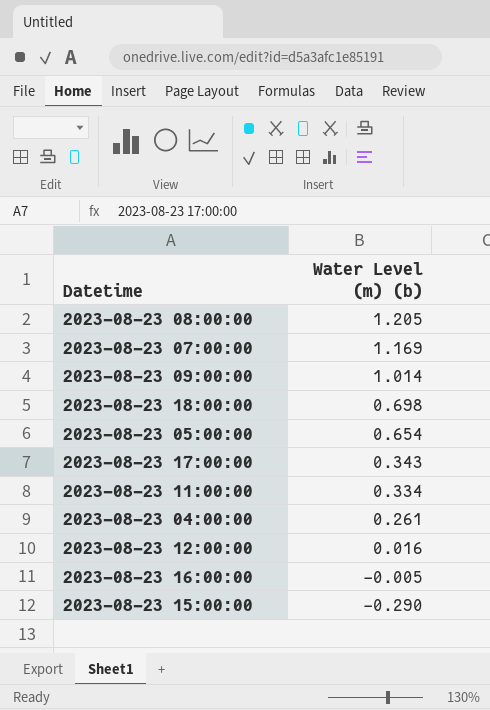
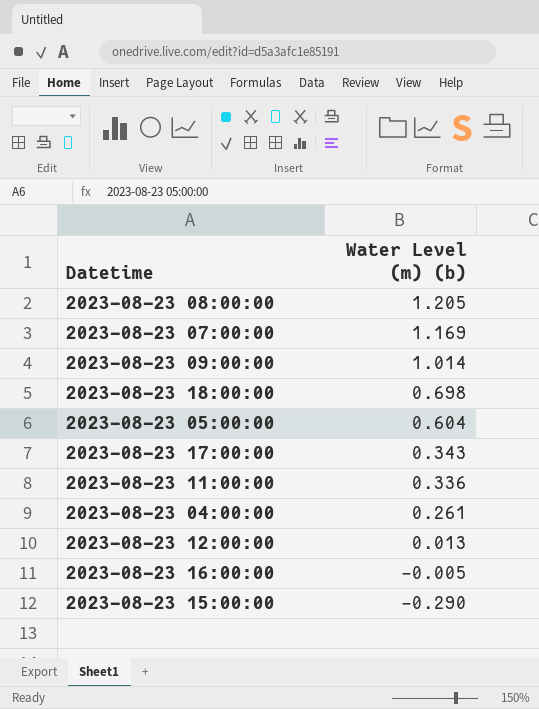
2023-08-23 05:00:00 | Water Level (m) (b): 0.654 -> 0.604
2023-08-23 11:00:00 | Water Level (m) (b): 0.334 -> 0.336
2023-08-23 12:00:00 | Water Level (m) (b): 0.016 -> 0.013

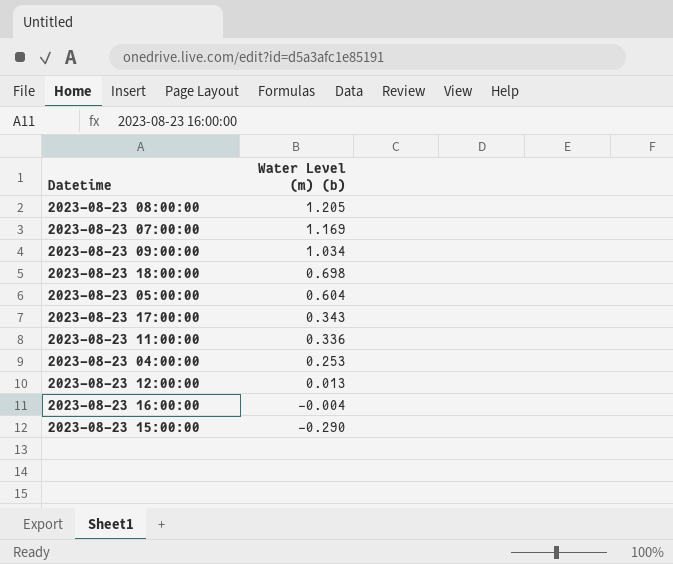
2023-08-23 09:00:00 | Water Level (m) (b): 1.014 -> 1.034
2023-08-23 04:00:00 | Water Level (m) (b): 0.261 -> 0.253
2023-08-23 16:00:00 | Water Level (m) (b): -0.005 -> -0.004

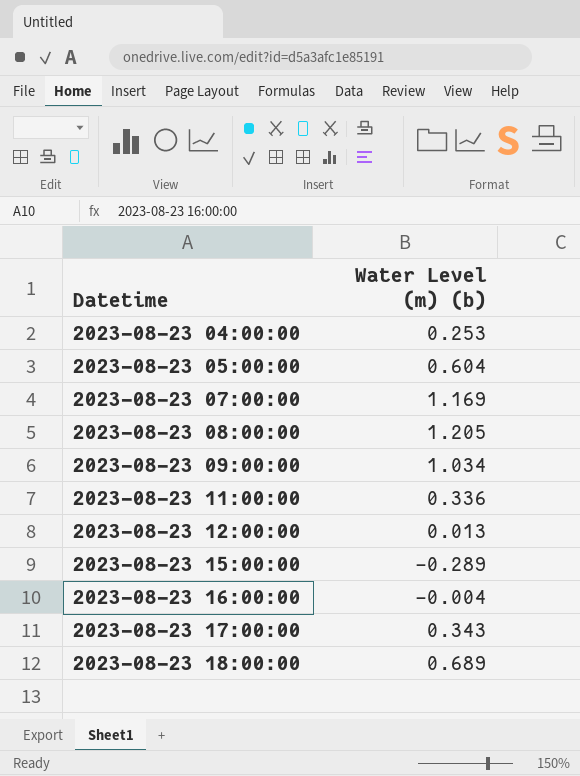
row order: Water Level (m) (b) descending -> Datetime ascending
2023-08-23 15:00:00 | Water Level (m) (b): -0.290 -> -0.289
2023-08-23 18:00:00 | Water Level (m) (b): 0.698 -> 0.689

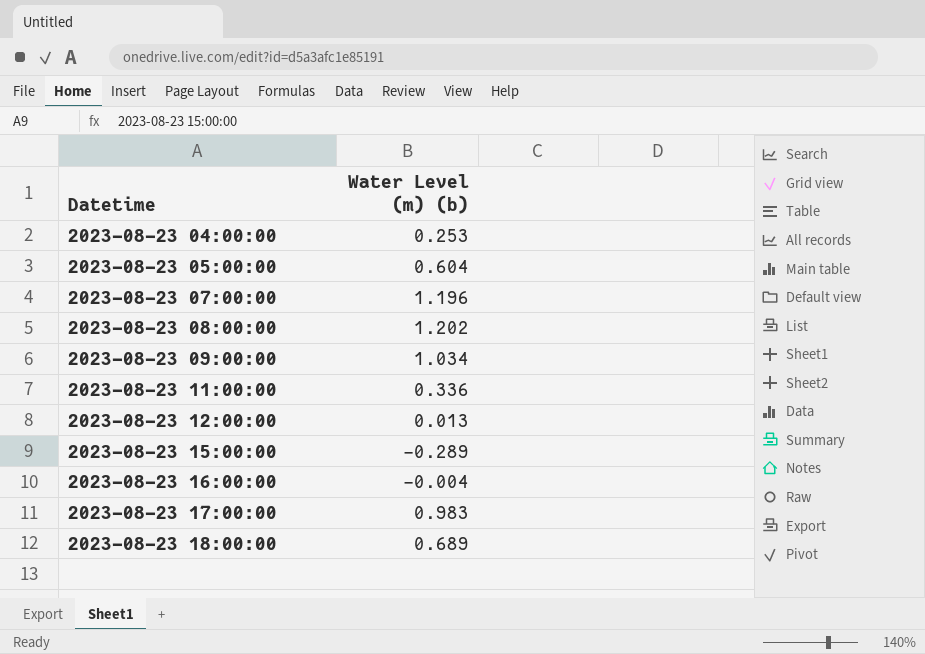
2023-08-23 07:00:00 | Water Level (m) (b): 1.169 -> 1.196
2023-08-23 08:00:00 | Water Level (m) (b): 1.205 -> 1.202
2023-08-23 17:00:00 | Water Level (m) (b): 0.343 -> 0.983

